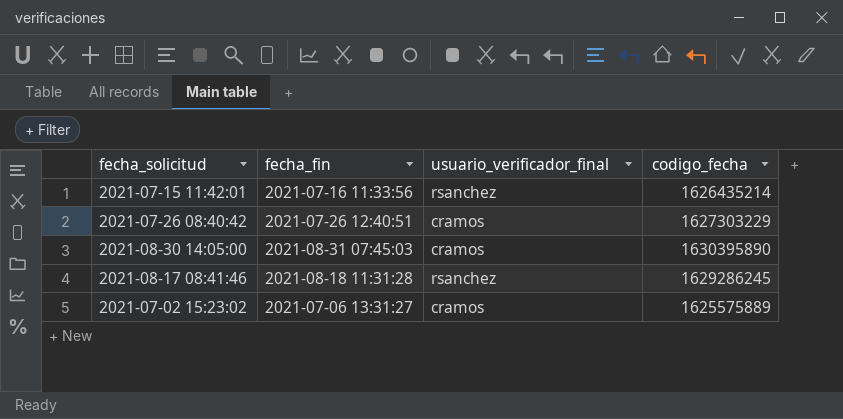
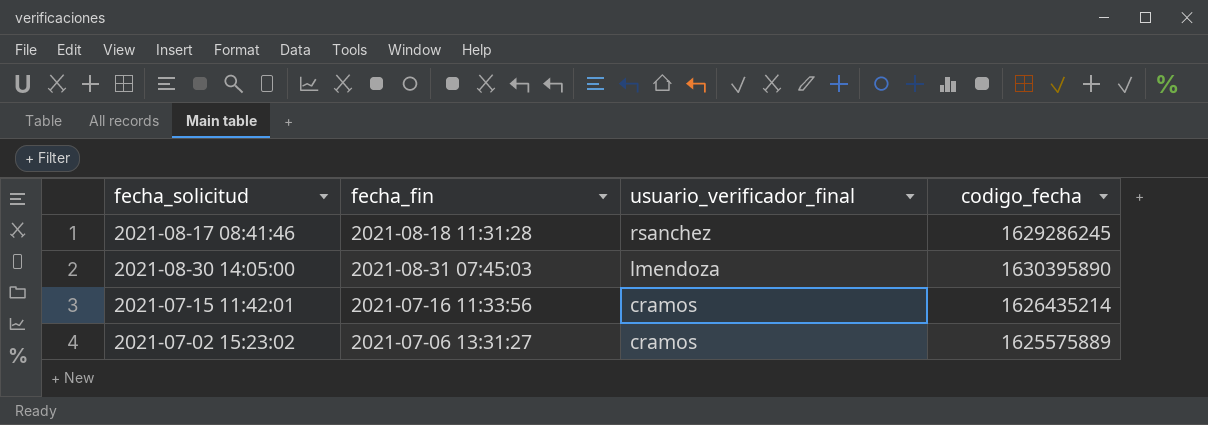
row order: none -> usuario_verificador_final descending
row 2021-07-26 08:40:42: 2021-07-26 12:40:51 | cramos | 1627303229 -> none
2021-08-30 14:05:00 | usuario_verificador_final: cramos -> lmendoza
2021-07-15 11:42:01 | usuario_verificador_final: rsanchez -> cramos

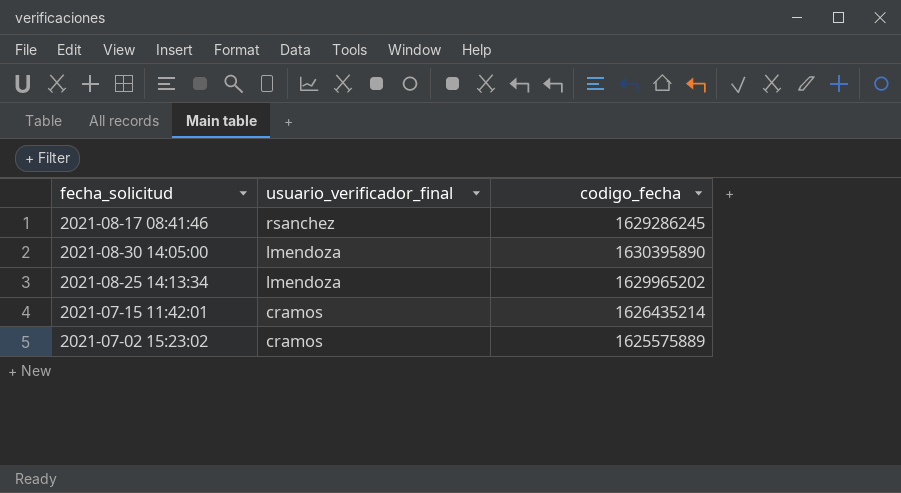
column fecha_fin | position: 2 -> none
row 2021-08-25 14:13:34: none -> lmendoza | 1629965202

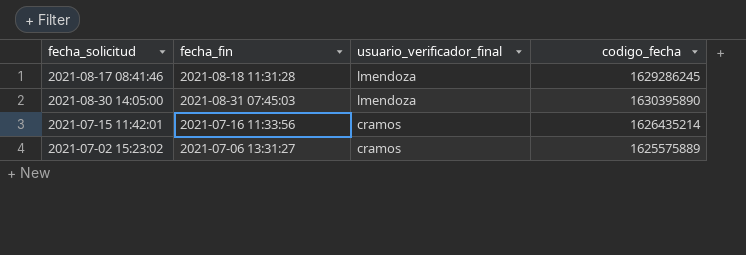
column fecha_fin | position: none -> 2
row 2021-08-25 14:13:34: lmendoza | 1629965202 -> none
2021-08-17 08:41:46 | usuario_verificador_final: rsanchez -> lmendoza

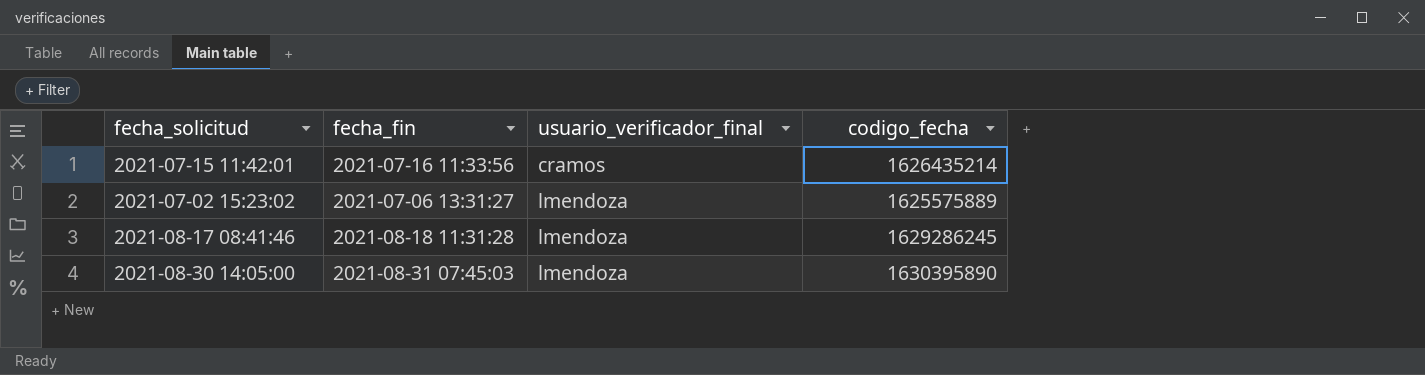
row order: usuario_verificador_final descending -> usuario_verificador_final ascending
2021-07-02 15:23:02 | usuario_verificador_final: cramos -> lmendoza

